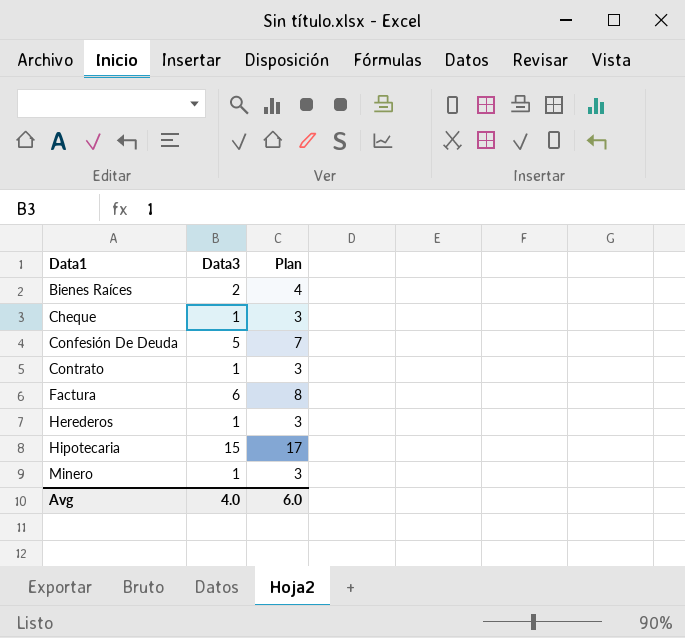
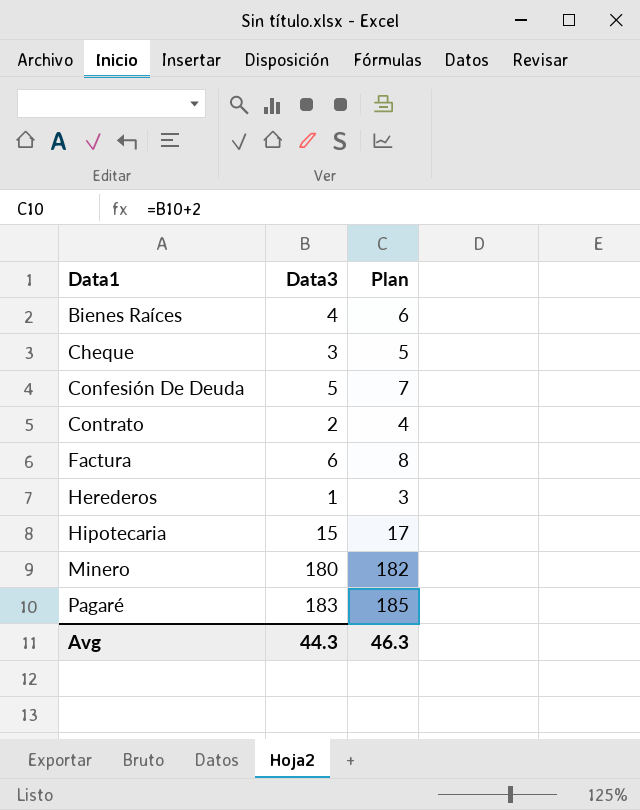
Bienes Raíces | Data3: 2 -> 4
Bienes Raíces | Plan: 4 -> 6
Cheque | Data3: 1 -> 3
Cheque | Plan: 3 -> 5
Contrato | Data3: 1 -> 2
Contrato | Plan: 3 -> 4
Minero | Data3: 1 -> 180
Minero | Plan: 3 -> 182
row Pagaré: none -> 183 | 185
Avg | Data3: 4.0 -> 44.3
Avg | Plan: 6.0 -> 46.3

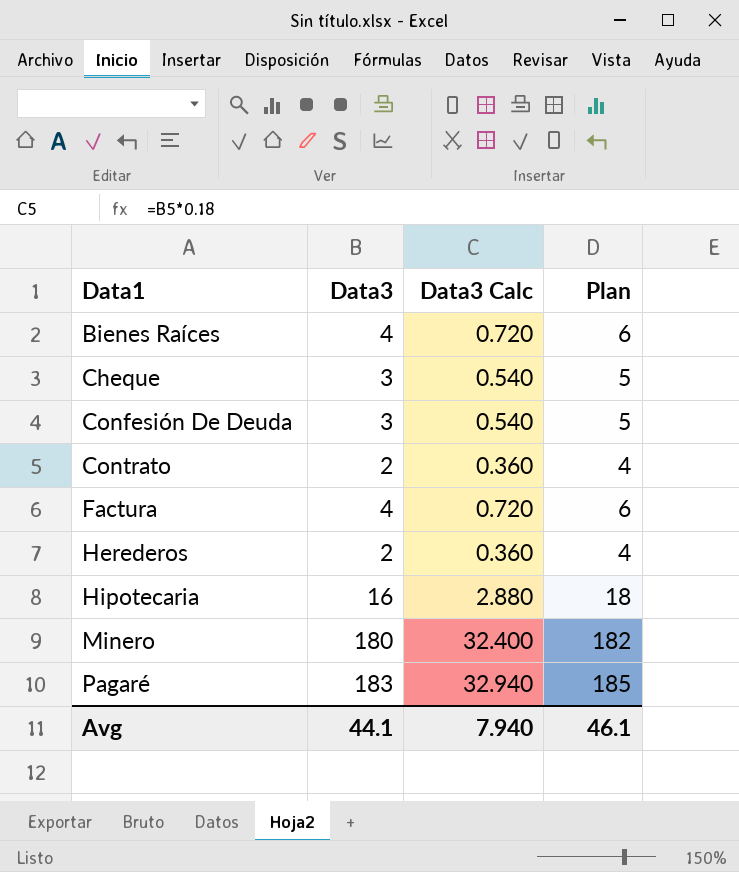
column Data3 Calc | formula: none -> [Data3] * 0.18
Confesión De Deuda | Data3: 5 -> 3
Confesión De Deuda | Plan: 7 -> 5
Factura | Data3: 6 -> 4
Factura | Plan: 8 -> 6
Herederos | Data3: 1 -> 2
Herederos | Plan: 3 -> 4
Hipotecaria | Data3: 15 -> 16
Hipotecaria | Plan: 17 -> 18
Avg | Data3: 44.3 -> 44.1
Avg | Plan: 46.3 -> 46.1

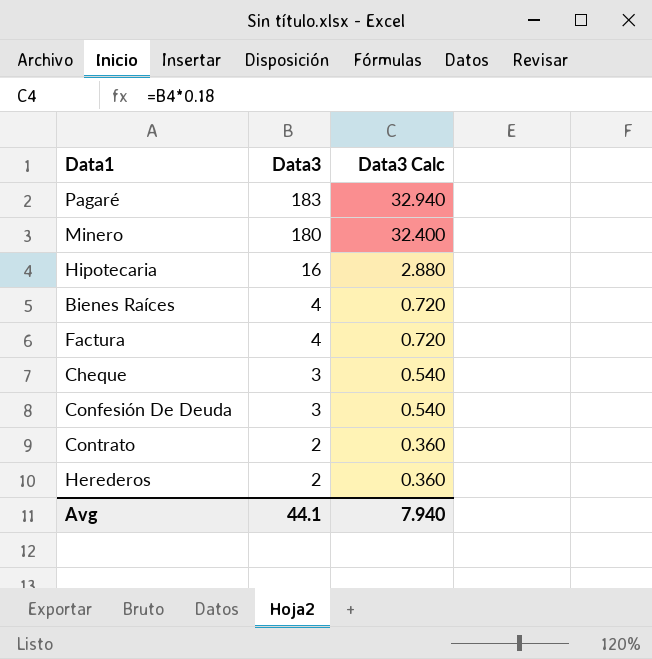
row order: Data1 ascending -> Data3 descending
column Plan | formula: [Data3] + 2 -> none

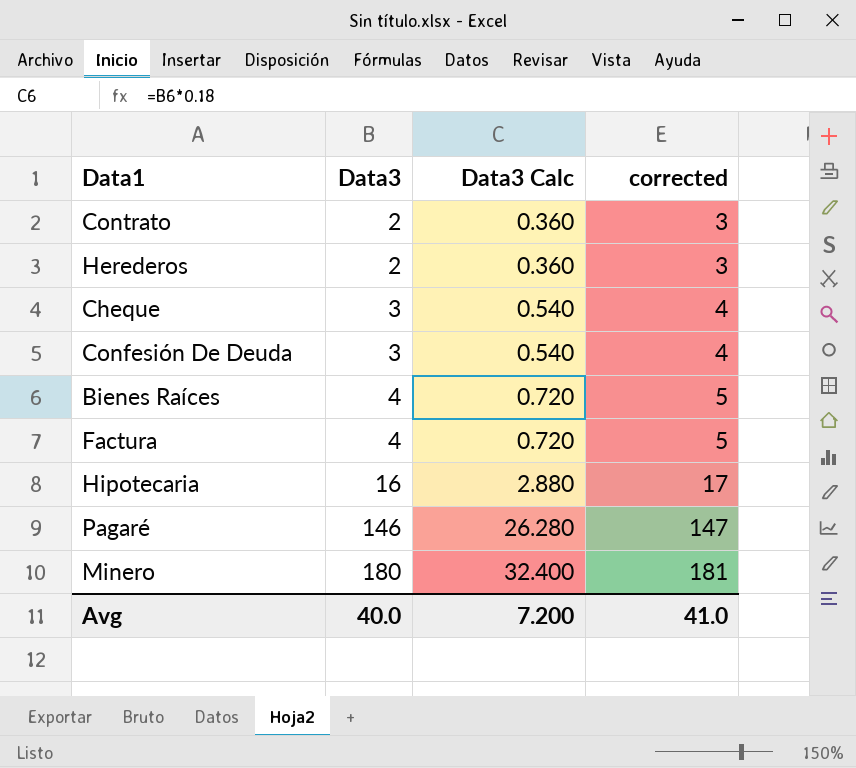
row order: Data3 descending -> Data3 ascending
column corrected | formula: none -> [Data3] + 1
Pagaré | Data3: 183 -> 146
Pagaré | Data3 Calc: 32.940 -> 26.280
Avg | Data3: 44.1 -> 40.0
Avg | Data3 Calc: 7.940 -> 7.200

